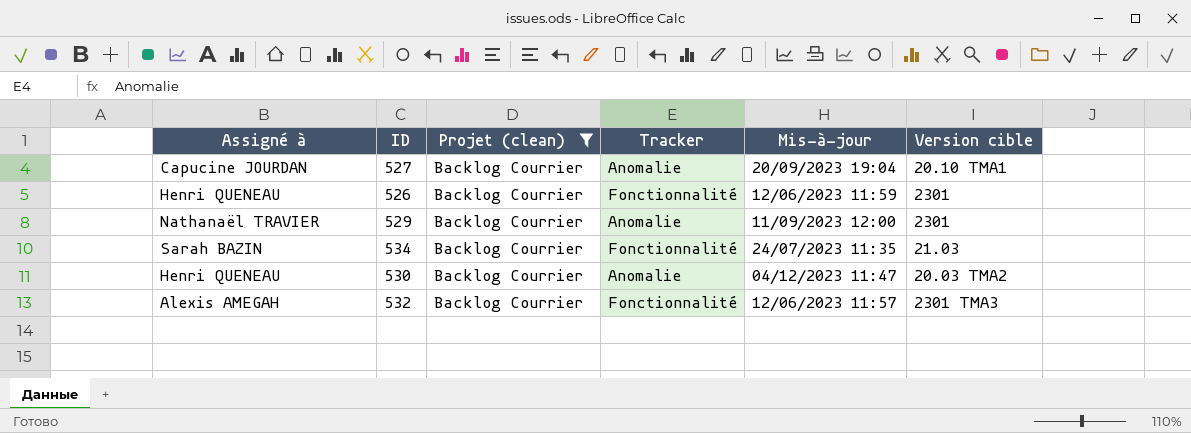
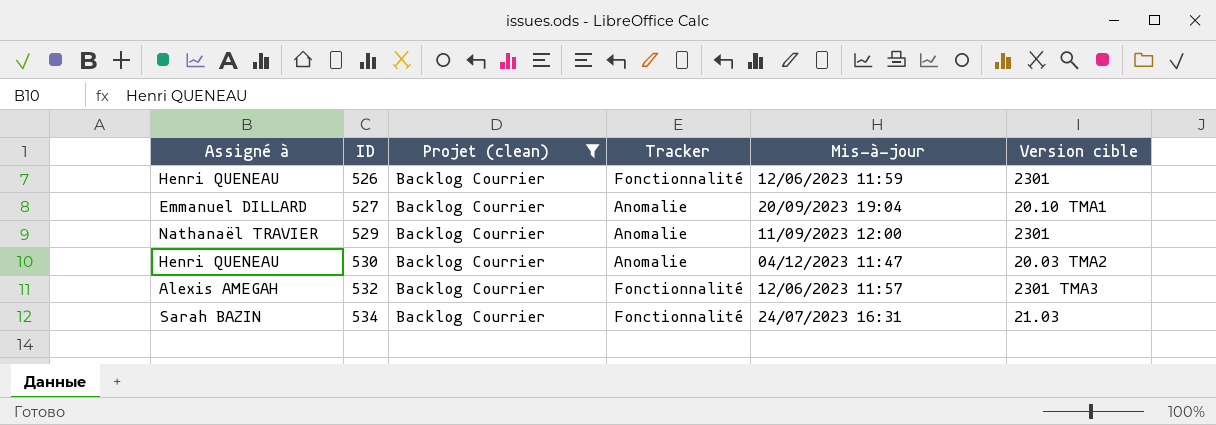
row order: none -> ID ascending
527 | Assigné à: Capucine JOURDAN -> Emmanuel DILLARD
534 | Mis-à-jour: 24/07/2023 11:35 -> 24/07/2023 16:31

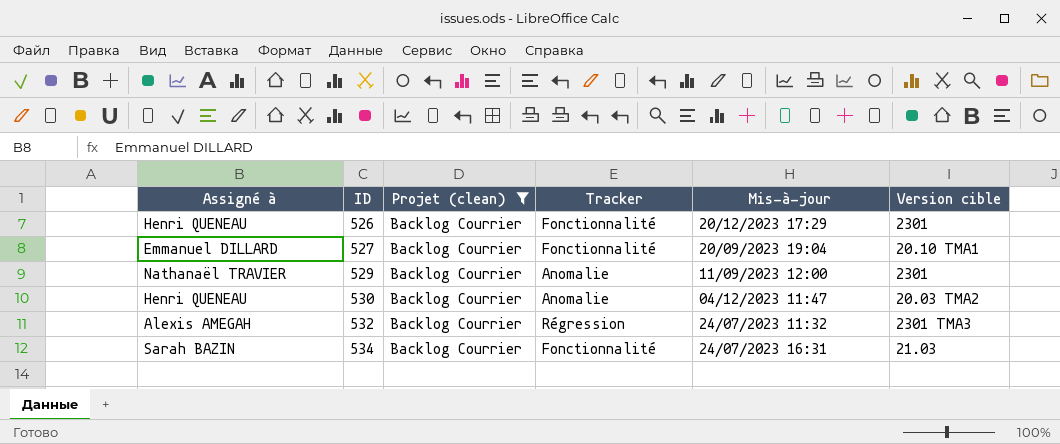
526 | Mis-à-jour: 12/06/2023 11:59 -> 20/12/2023 17:29
527 | Tracker: Anomalie -> Fonctionnalité
532 | Tracker: Fonctionnalité -> Régression
532 | Mis-à-jour: 12/06/2023 11:57 -> 24/07/2023 11:32

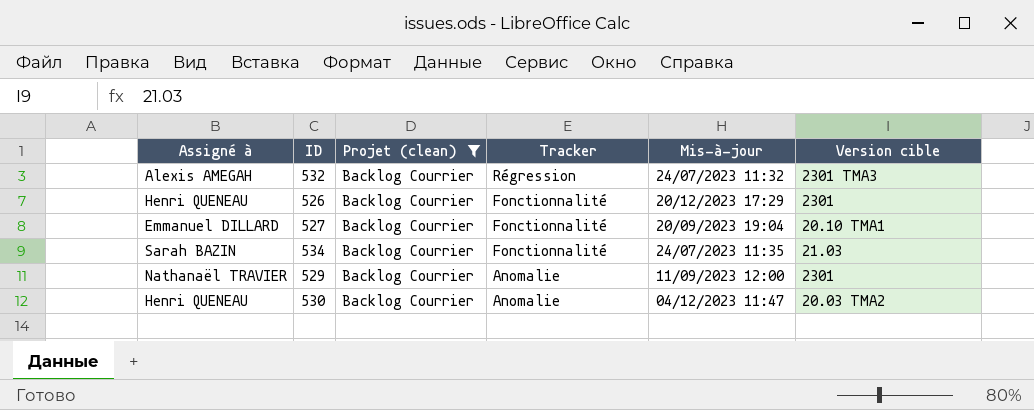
row order: ID ascending -> Tracker descending
534 | Mis-à-jour: 24/07/2023 16:31 -> 24/07/2023 11:35

